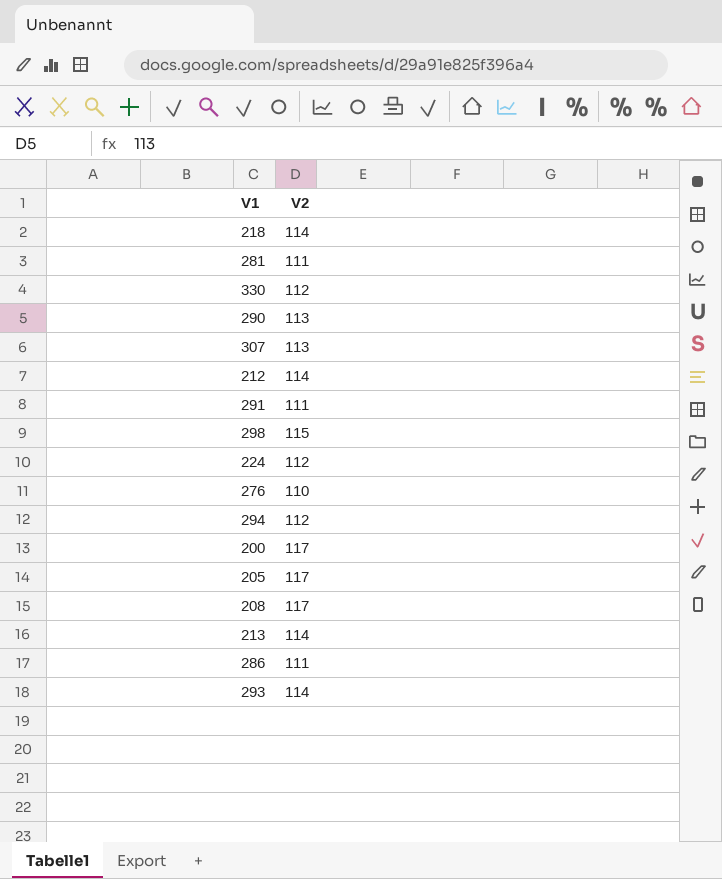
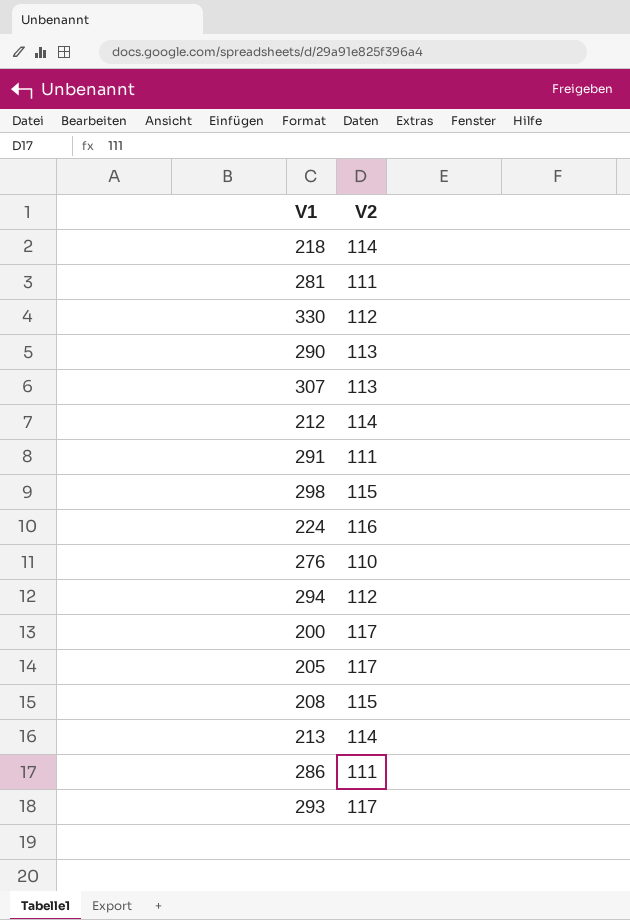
224 | V2: 112 -> 116
208 | V2: 117 -> 115
293 | V2: 114 -> 117

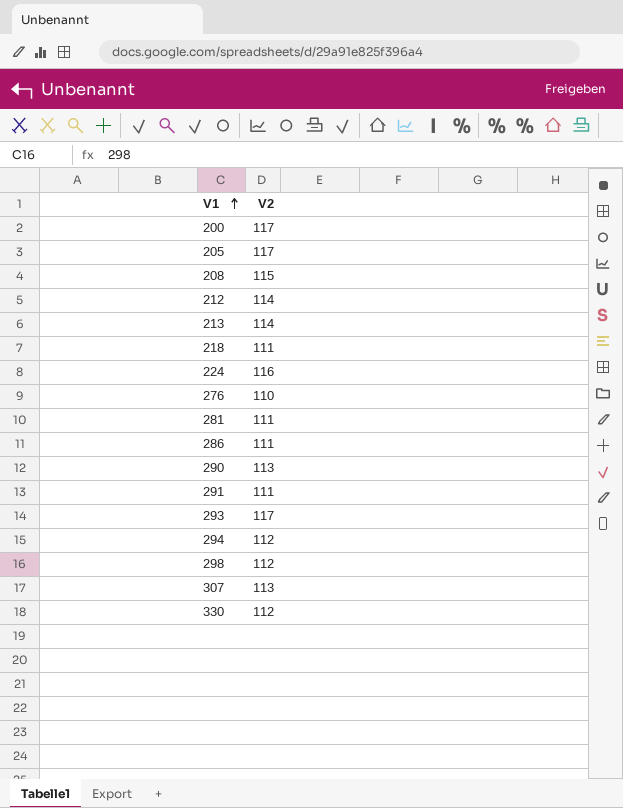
row order: none -> V1 ascending
218 | V2: 114 -> 111
298 | V2: 115 -> 112

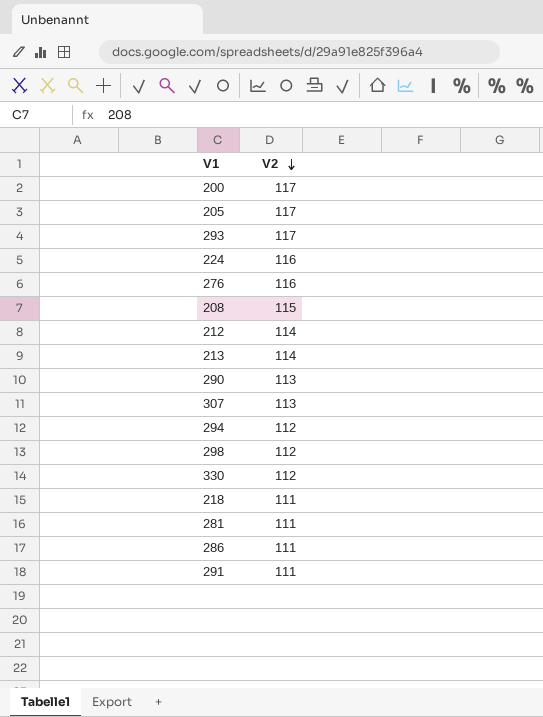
row order: V1 ascending -> V2 descending
276 | V2: 110 -> 116

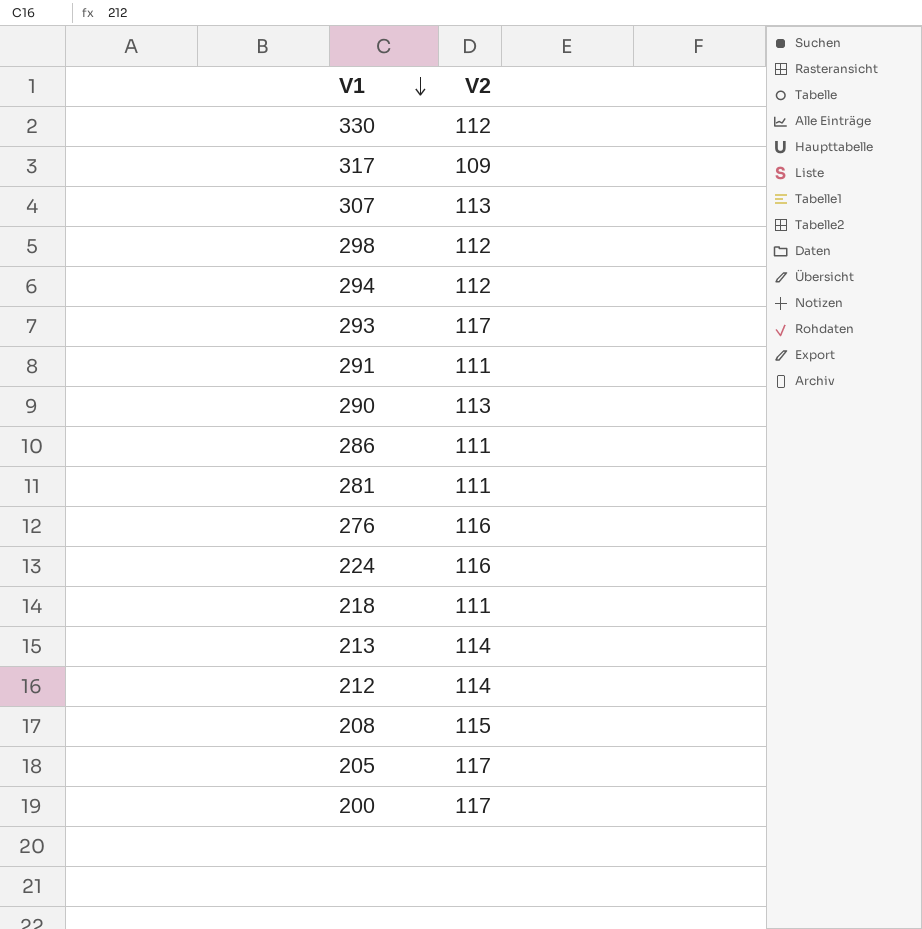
row order: V2 descending -> V1 descending
row 317: none -> 109

